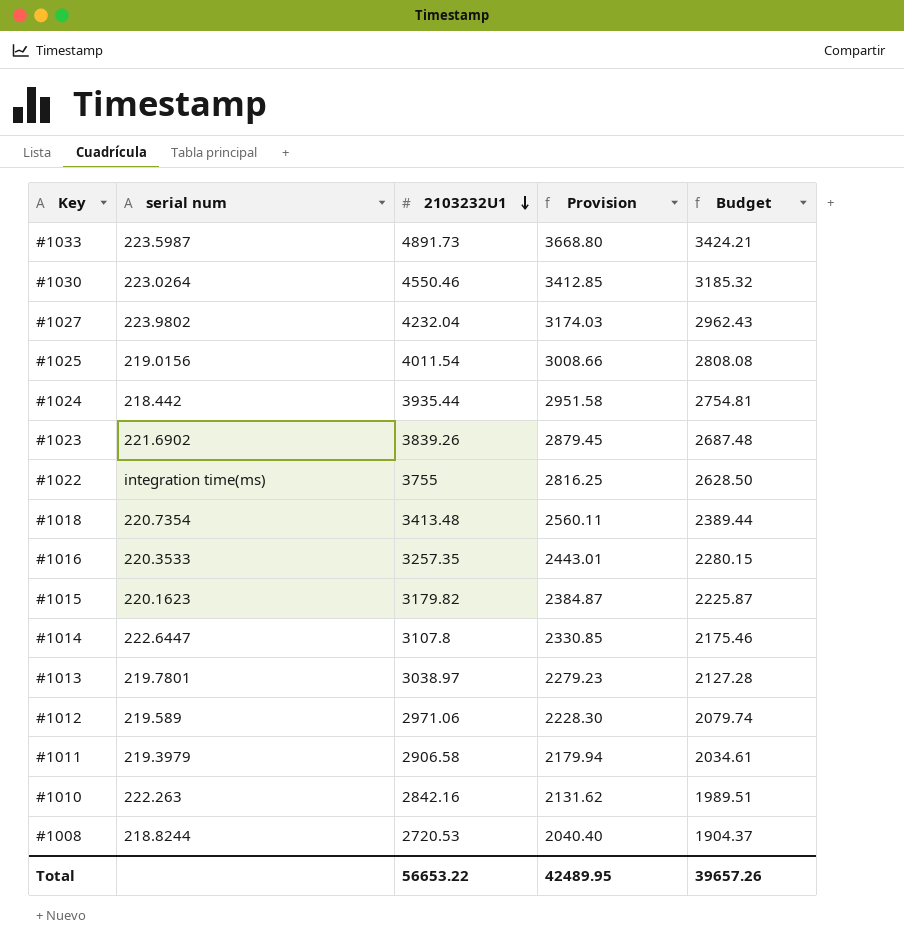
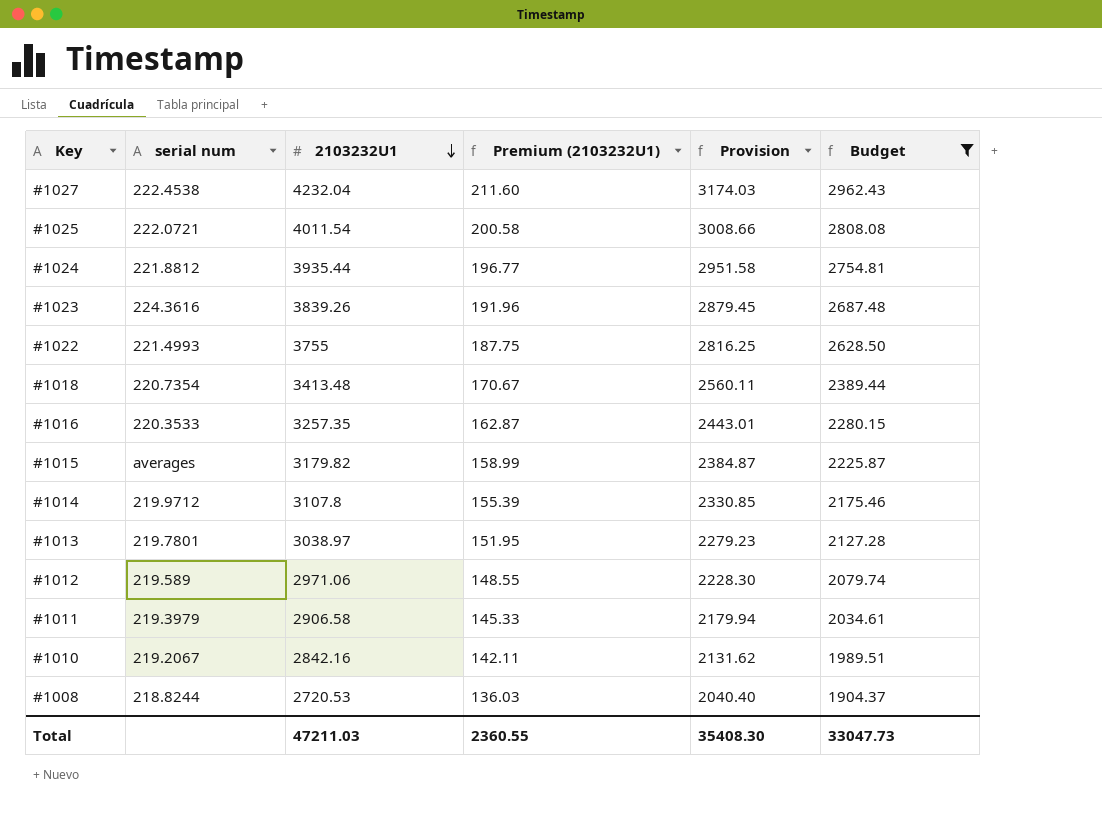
filter: none -> Budget <= 2962.43
column Premium (2103232U1) | formula: none -> [2103232U1] * 0.05
#1027 | serial num: 223.9802 -> 222.4538
#1025 | serial num: 219.0156 -> 222.0721
#1024 | serial num: 218.442 -> 221.8812
#1023 | serial num: 221.6902 -> 224.3616
#1022 | serial num: integration time(ms) -> 221.4993
#1015 | serial num: 220.1623 -> averages
#1014 | serial num: 222.6447 -> 219.9712
#1010 | serial num: 222.263 -> 219.2067
Total | 2103232U1: 56653.22 -> 47211.03
Total | Provision: 42489.95 -> 35408.30
Total | Budget: 39657.26 -> 33047.73

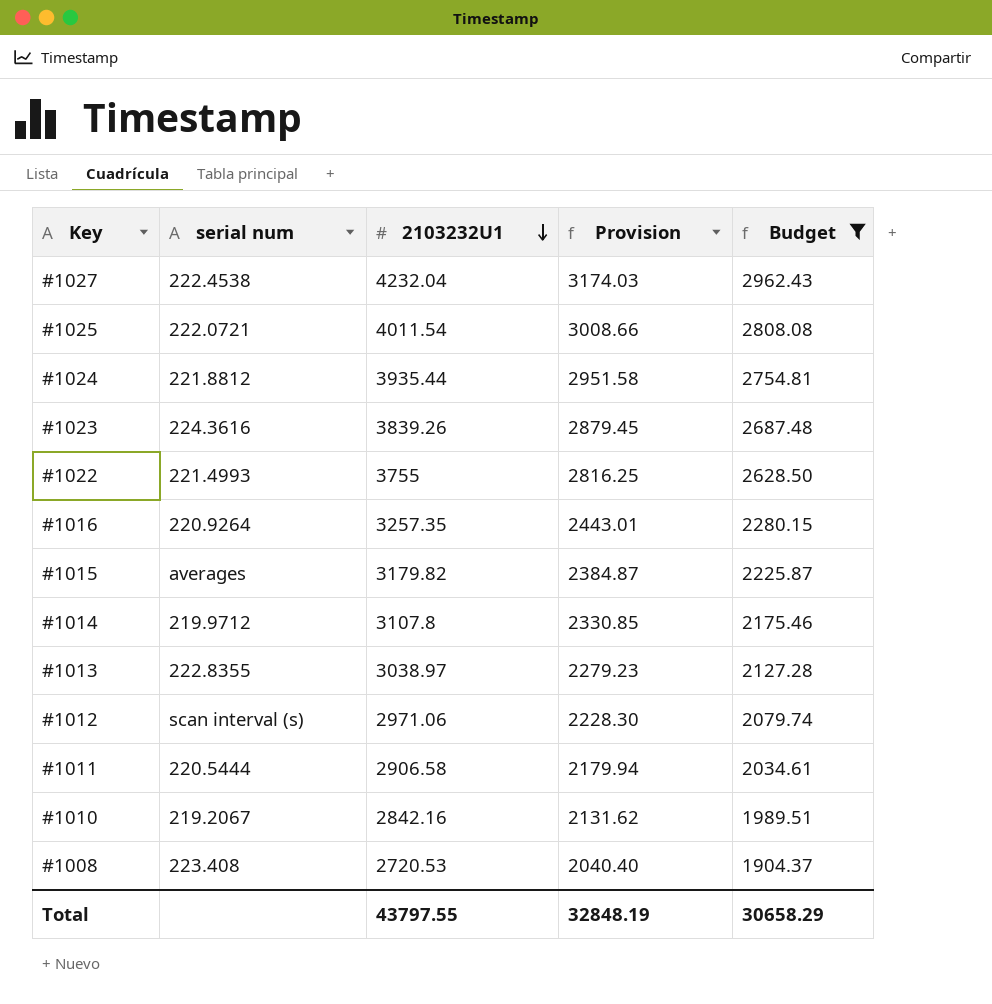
column Premium (2103232U1) | formula: [2103232U1] * 0.05 -> none
row #1018: 220.7354 | 3413.48 | 170.67 | 2560.11 | 2389.44 -> none
#1016 | serial num: 220.3533 -> 220.9264
#1013 | serial num: 219.7801 -> 222.8355
#1012 | serial num: 219.589 -> scan interval (s)
#1011 | serial num: 219.3979 -> 220.5444
#1008 | serial num: 218.8244 -> 223.408
Total | 2103232U1: 47211.03 -> 43797.55
Total | Provision: 35408.30 -> 32848.19
Total | Budget: 33047.73 -> 30658.29

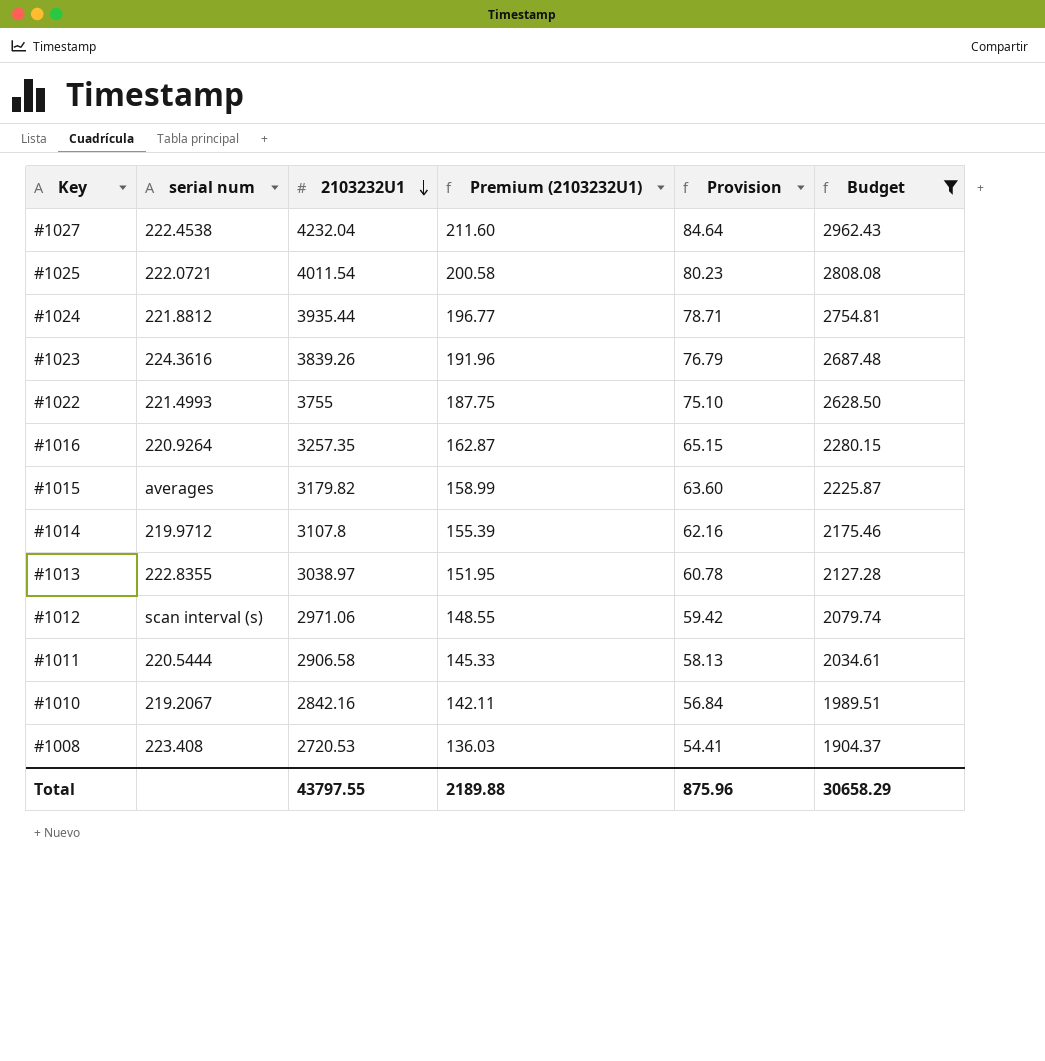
column Premium (2103232U1) | formula: none -> [2103232U1] * 0.05
column Provision | formula: [2103232U1] * 0.75 -> [2103232U1] * 0.02
Total | Provision: 32848.19 -> 875.96

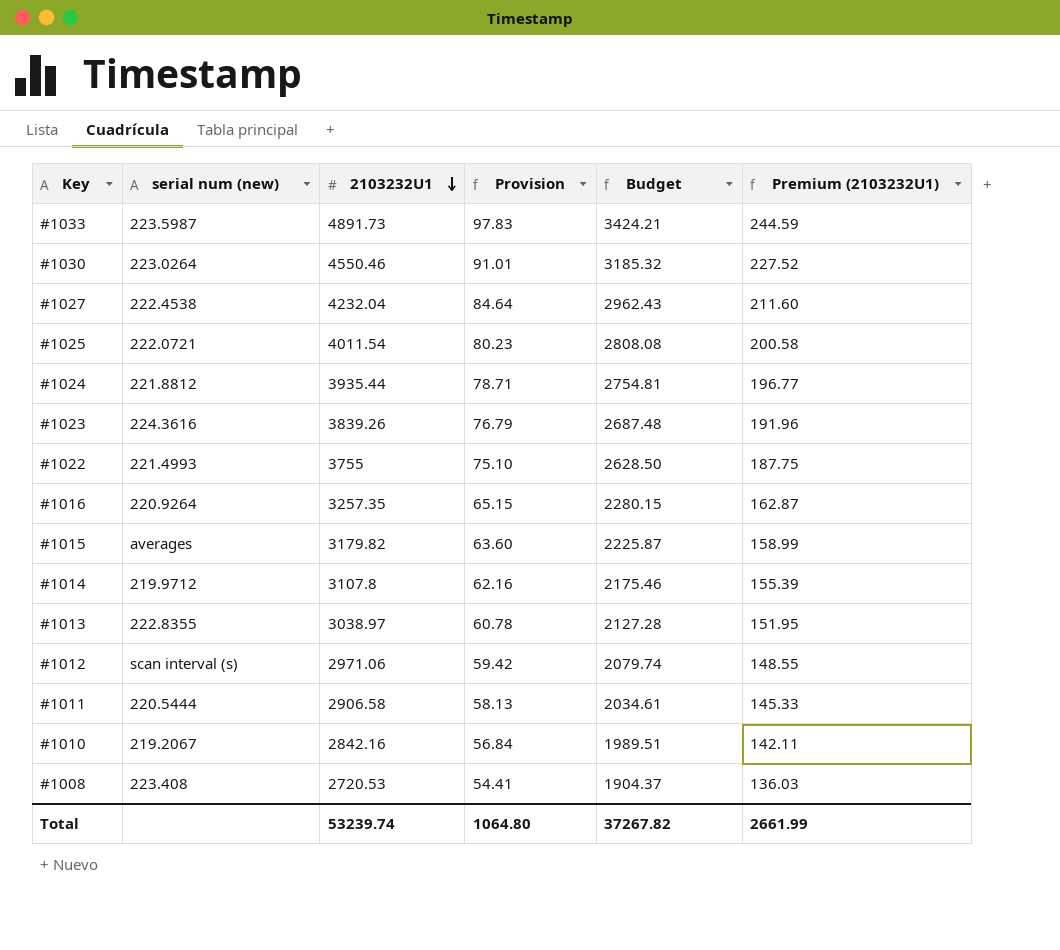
filter: Budget <= 2962.43 -> none
column name: serial num -> serial num (new)
column Premium (2103232U1) | position: 4 -> 6
Total | 2103232U1: 43797.55 -> 53239.74
Total | Provision: 875.96 -> 1064.80
Total | Budget: 30658.29 -> 37267.82
Total | Premium (2103232U1): 2189.88 -> 2661.99

